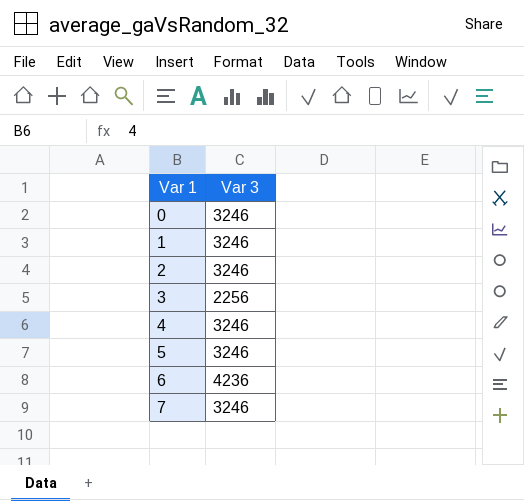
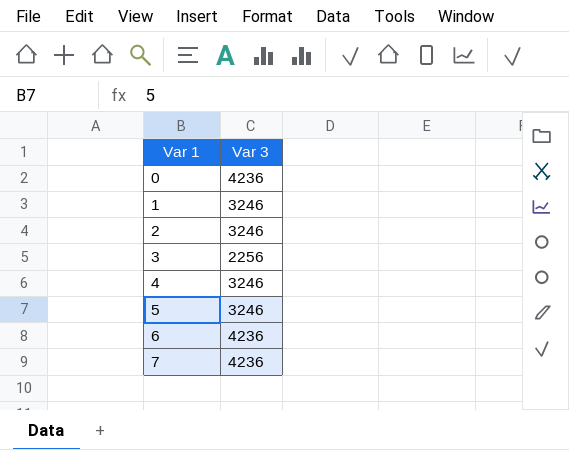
0 | Var 3: 3246 -> 4236
7 | Var 3: 3246 -> 4236

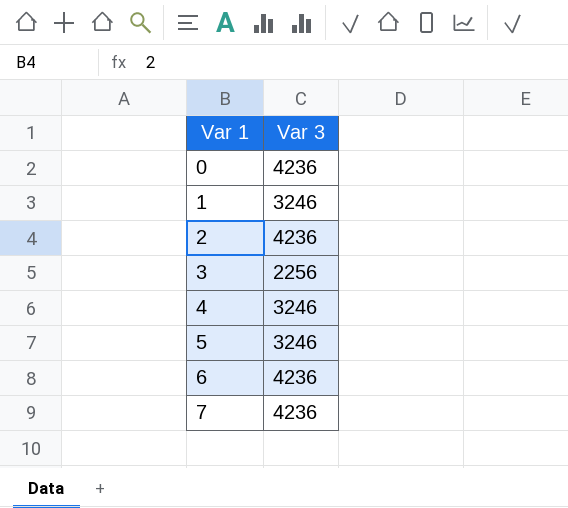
2 | Var 3: 3246 -> 4236

